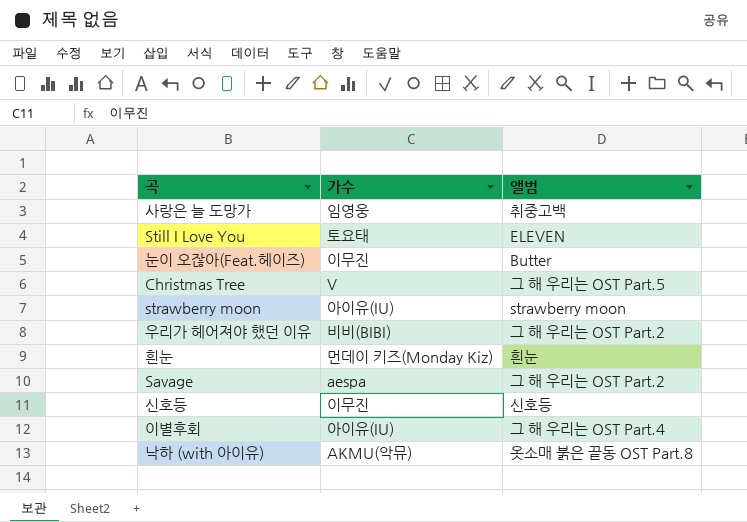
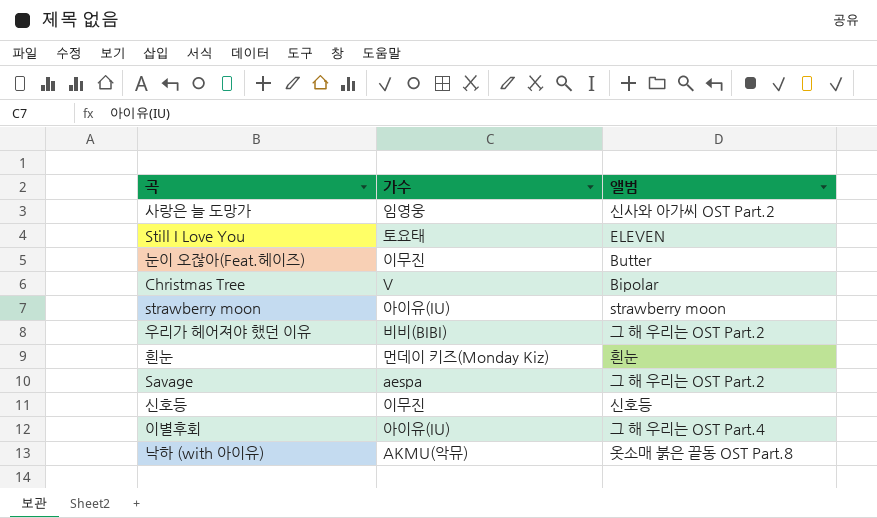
사랑은 늘 도망가 | 앨범: 취중고백 -> 신사와 아가씨 OST Part.2
Christmas Tree | 앨범: 그 해 우리는 OST Part.5 -> Bipolar

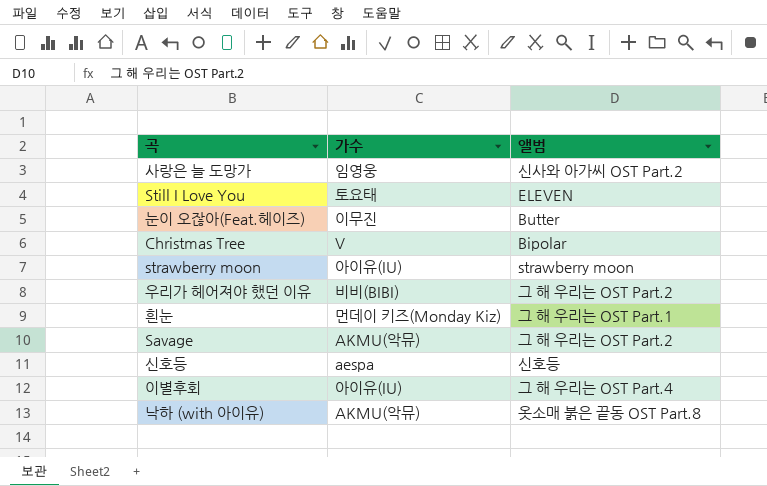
흰눈 | 앨범: 흰눈 -> 그 해 우리는 OST Part.1
Savage | 가수: aespa -> AKMU(악뮤)
신호등 | 가수: 이무진 -> aespa

